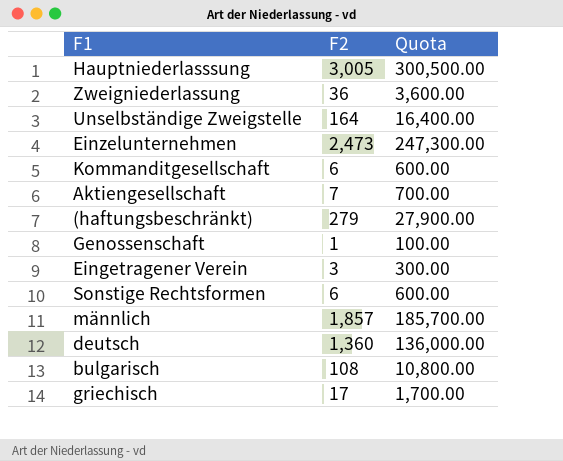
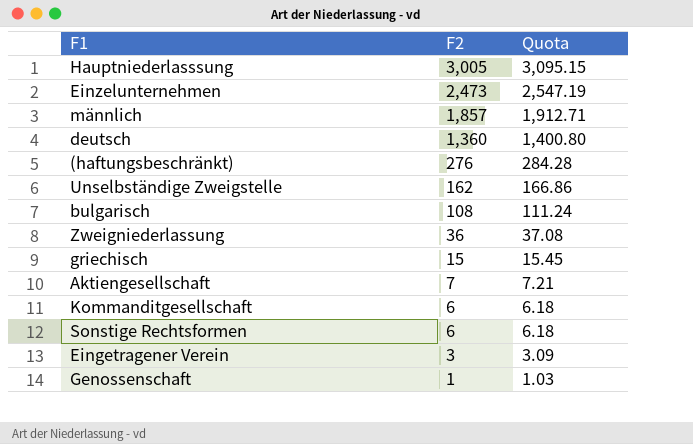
row order: none -> F2 descending
column Quota | formula: [F2] * 100 -> [F2] * 1.03
(haftungsbeschränkt) | F2: 279 -> 276
Unselbständige Zweigstelle | F2: 164 -> 162
griechisch | F2: 17 -> 15

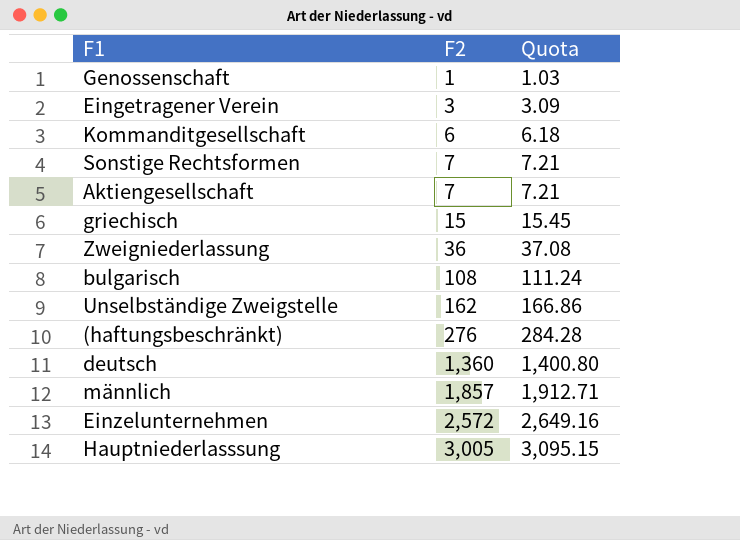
row order: F2 descending -> F2 ascending
Sonstige Rechtsformen | F2: 6 -> 7
Sonstige Rechtsformen | Quota: 6.18 -> 7.21
Einzelunternehmen | F2: 2,473 -> 2,572
Einzelunternehmen | Quota: 2,547.19 -> 2,649.16

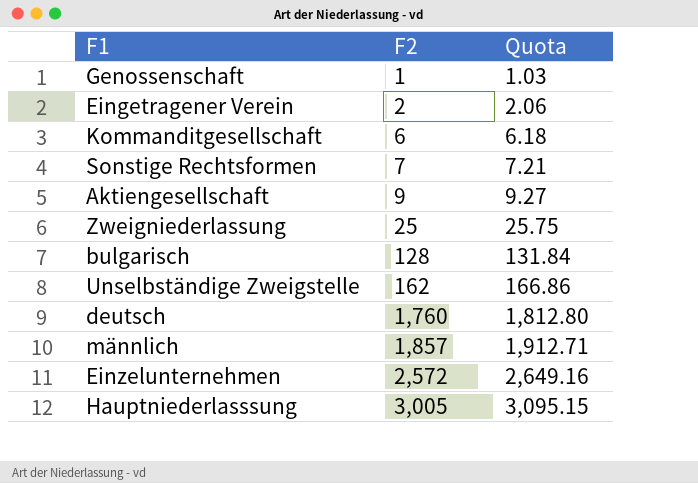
row griechisch: 15 | 15.45 -> none
row (haftungsbeschränkt): 276 | 284.28 -> none
Eingetragener Verein | F2: 3 -> 2
Eingetragener Verein | Quota: 3.09 -> 2.06
Aktiengesellschaft | F2: 7 -> 9
Aktiengesellschaft | Quota: 7.21 -> 9.27
Zweigniederlassung | F2: 36 -> 25
Zweigniederlassung | Quota: 37.08 -> 25.75
bulgarisch | F2: 108 -> 128
bulgarisch | Quota: 111.24 -> 131.84
deutsch | F2: 1,360 -> 1,760
deutsch | Quota: 1,400.80 -> 1,812.80

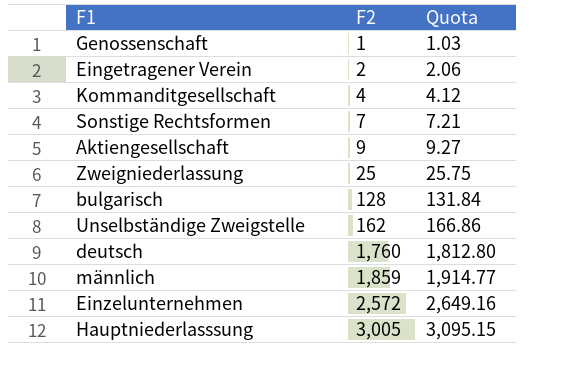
Kommanditgesellschaft | F2: 6 -> 4
Kommanditgesellschaft | Quota: 6.18 -> 4.12
männlich | F2: 1,857 -> 1,859
männlich | Quota: 1,912.71 -> 1,914.77

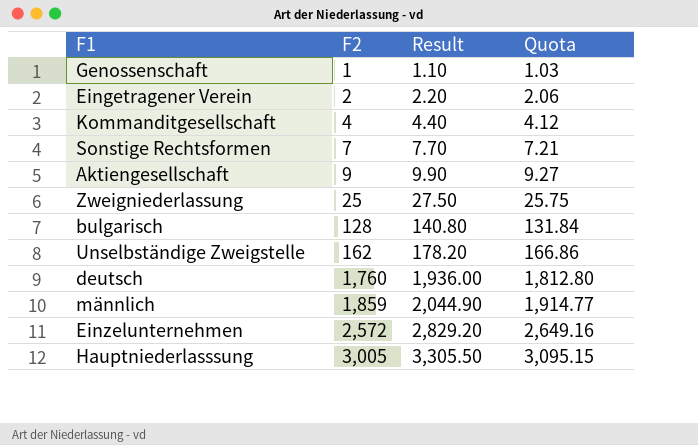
column Result | formula: none -> [F2] * 1.1

